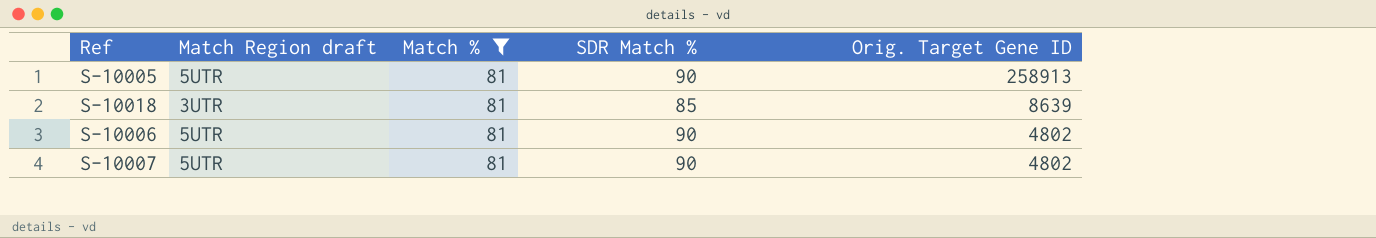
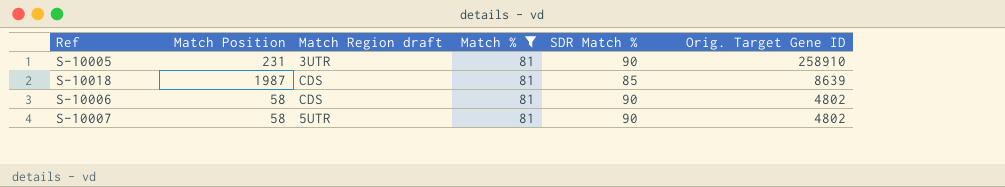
column Match Position | position: none -> 2
S-10005 | Match Region draft: 5UTR -> 3UTR
S-10005 | Orig. Target Gene ID: 258913 -> 258910
S-10018 | Match Region draft: 3UTR -> CDS
S-10006 | Match Region draft: 5UTR -> CDS

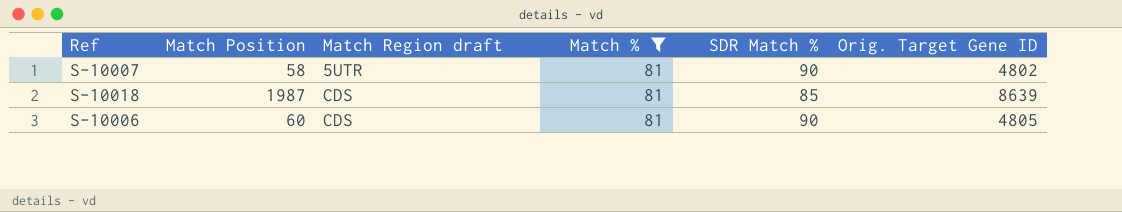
row order: Orig. Target Gene ID descending -> Match Region draft ascending
row S-10005: 231 | 3UTR | 81 | 90 | 258910 -> none
S-10006 | Match Position: 58 -> 60
S-10006 | Orig. Target Gene ID: 4802 -> 4805

